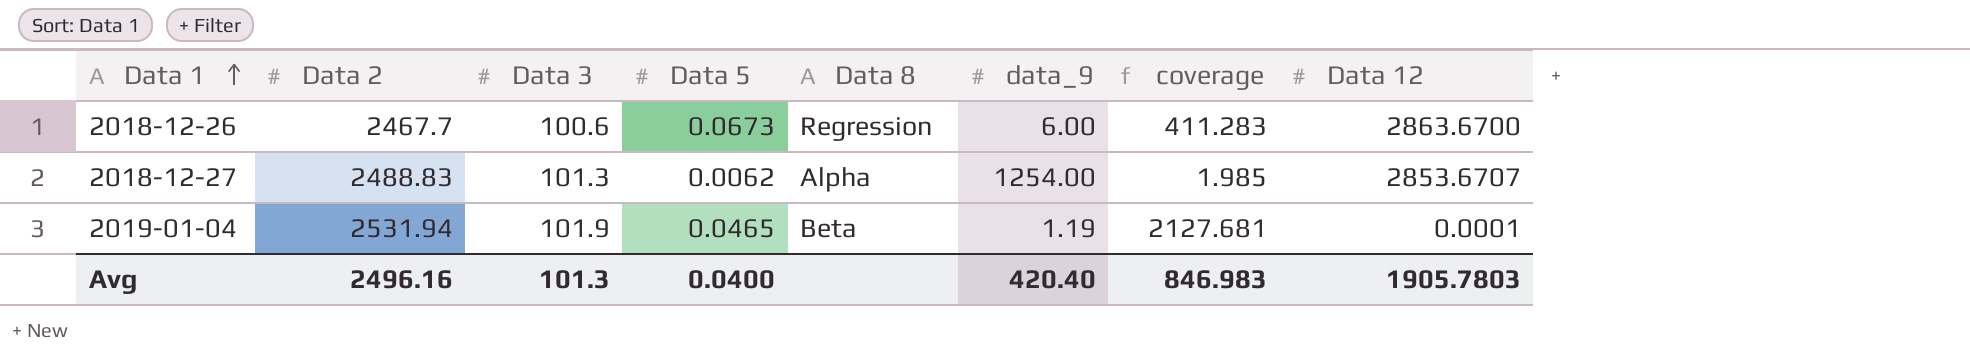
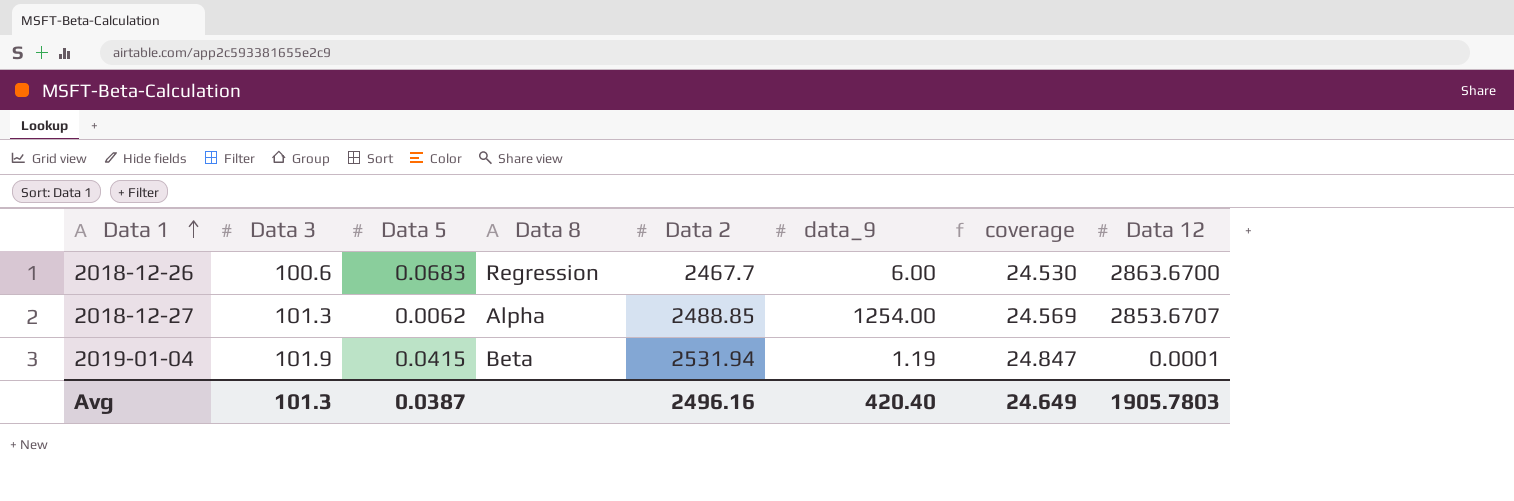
column Data 2 | position: 2 -> 5
column coverage | formula: [Data 2] / [data_9] -> [Data 2] / [Data 3]
2018-12-26 | Data 5: 0.0673 -> 0.0683
2018-12-27 | Data 2: 2488.83 -> 2488.85
2019-01-04 | Data 5: 0.0465 -> 0.0415
Avg | Data 5: 0.0400 -> 0.0387
Avg | coverage: 846.983 -> 24.649

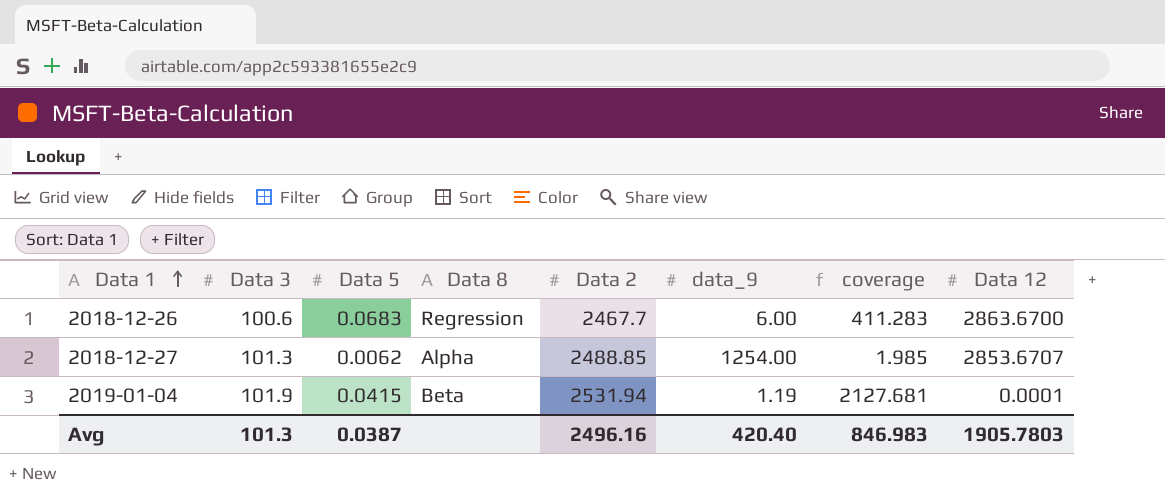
column coverage | formula: [Data 2] / [Data 3] -> [Data 2] / [data_9]
Avg | coverage: 24.649 -> 846.983

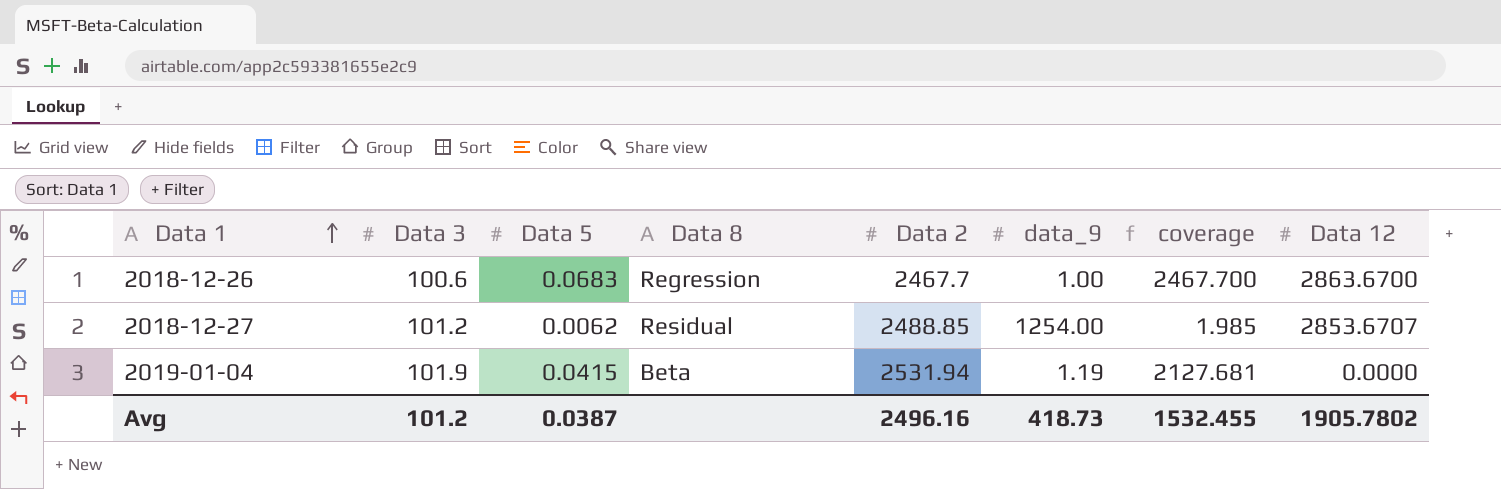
2018-12-26 | data_9: 6.00 -> 1.00
2018-12-26 | coverage: 411.283 -> 2467.700
2018-12-27 | Data 3: 101.3 -> 101.2
2018-12-27 | Data 8: Alpha -> Residual
2019-01-04 | Data 12: 0.0001 -> 0.0000
Avg | Data 3: 101.3 -> 101.2
Avg | data_9: 420.40 -> 418.73
Avg | coverage: 846.983 -> 1532.455
Avg | Data 12: 1905.7803 -> 1905.7802

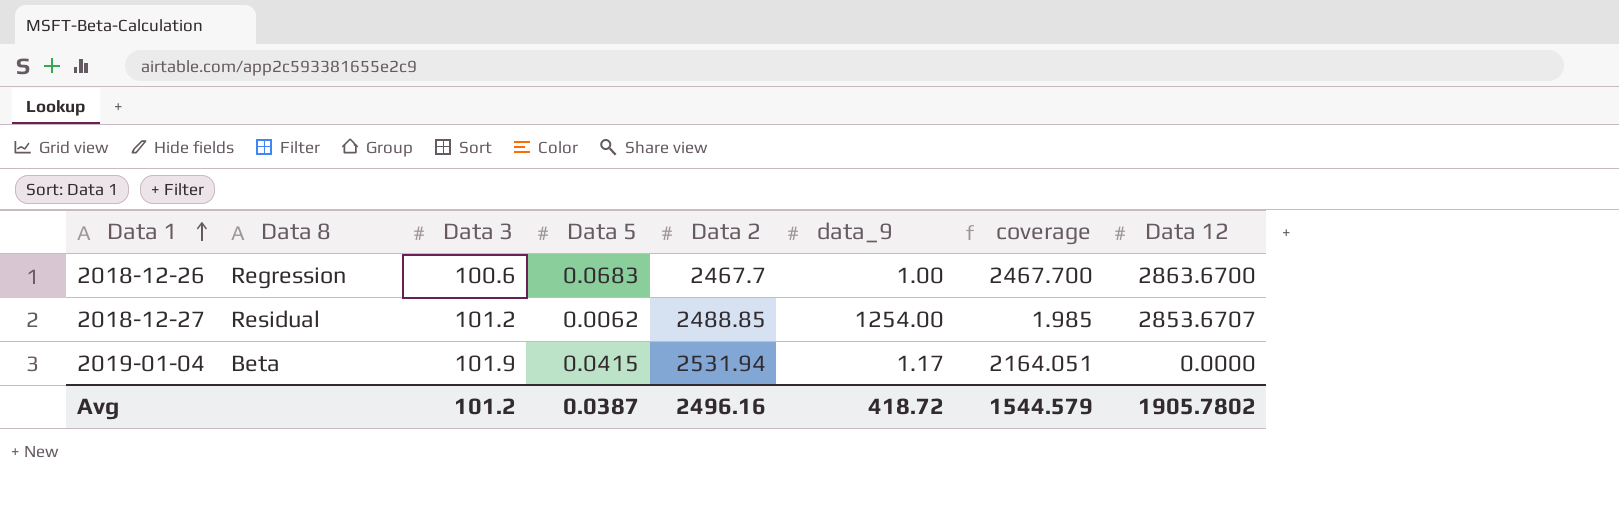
column Data 8 | position: 4 -> 2
2019-01-04 | data_9: 1.19 -> 1.17
2019-01-04 | coverage: 2127.681 -> 2164.051
Avg | data_9: 418.73 -> 418.72
Avg | coverage: 1532.455 -> 1544.579

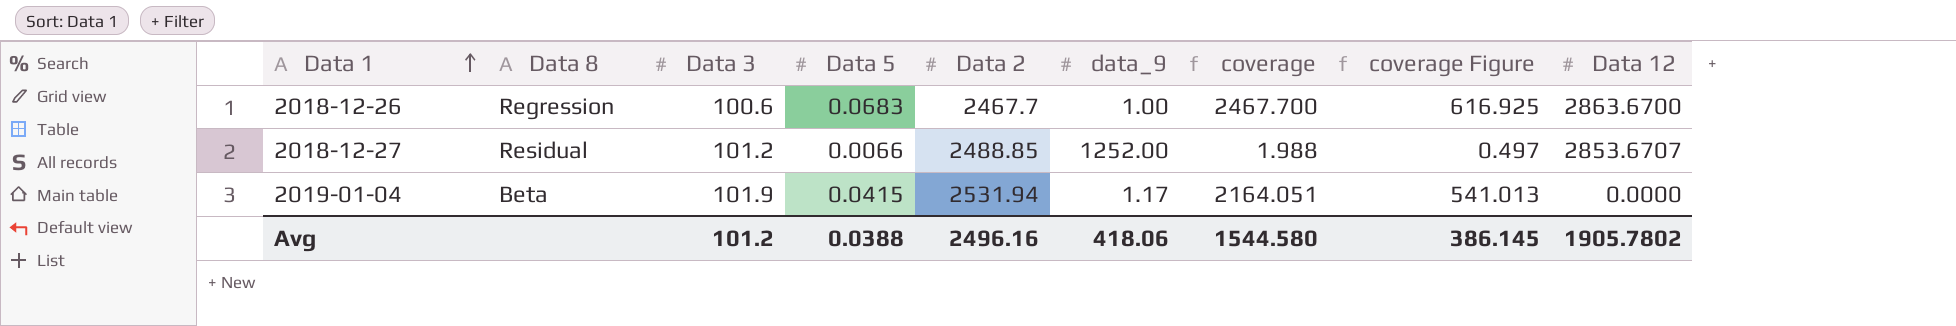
column coverage Figure | formula: none -> [coverage] * 0.25
2018-12-27 | Data 5: 0.0062 -> 0.0066
2018-12-27 | data_9: 1254.00 -> 1252.00
2018-12-27 | coverage: 1.985 -> 1.988
Avg | Data 5: 0.0387 -> 0.0388
Avg | data_9: 418.72 -> 418.06
Avg | coverage: 1544.579 -> 1544.580

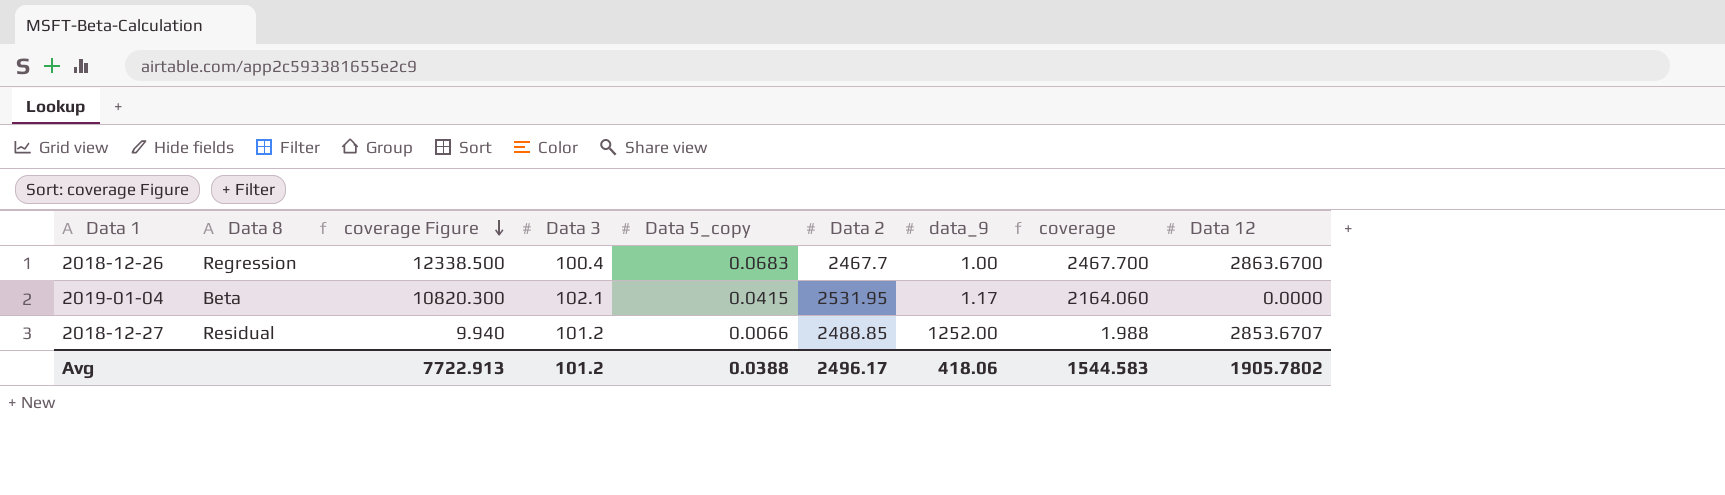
row order: Data 1 ascending -> coverage Figure descending
column coverage Figure | formula: [coverage] * 0.25 -> [coverage] * 5
column coverage Figure | position: 8 -> 3
column name: Data 5 -> Data 5_copy
2018-12-26 | Data 3: 100.6 -> 100.4
2019-01-04 | Data 3: 101.9 -> 102.1
2019-01-04 | Data 2: 2531.94 -> 2531.95
2019-01-04 | coverage: 2164.051 -> 2164.060
Avg | coverage Figure: 386.145 -> 7722.913
Avg | Data 2: 2496.16 -> 2496.17
Avg | coverage: 1544.580 -> 1544.583

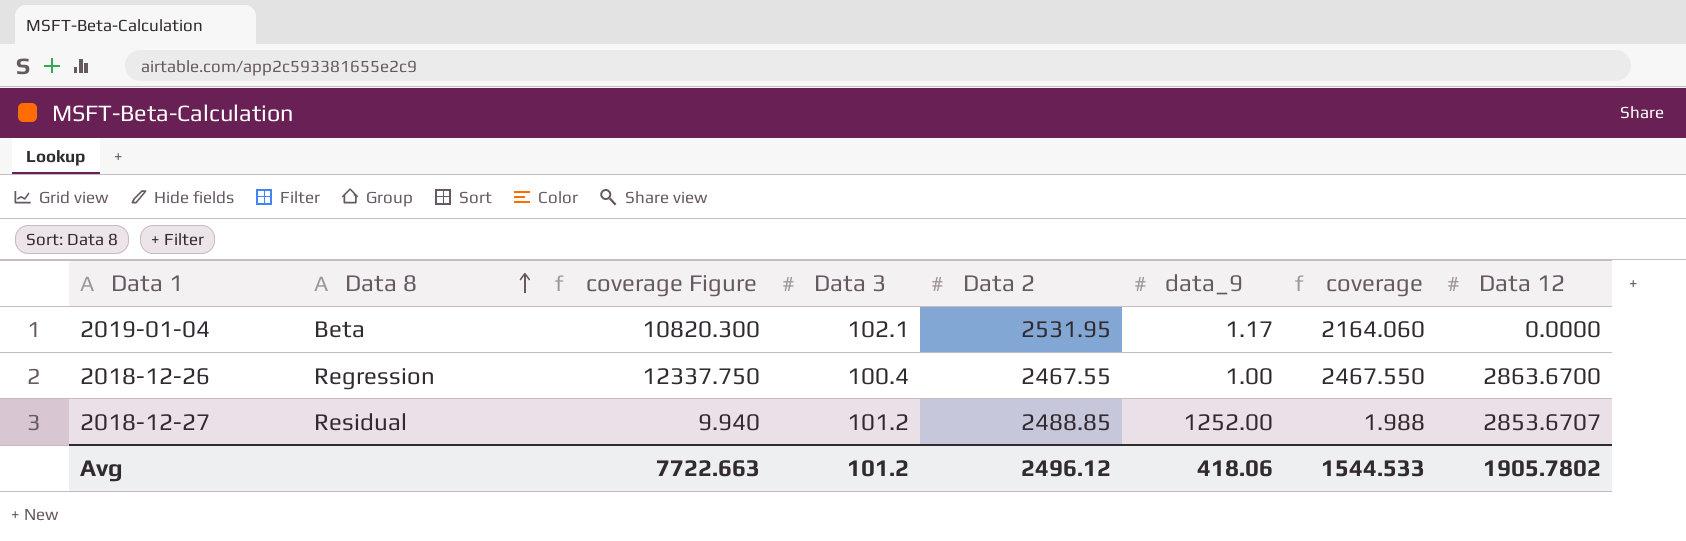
row order: coverage Figure descending -> Data 8 ascending
column Data 5_copy | position: 5 -> none
2018-12-26 | coverage Figure: 12338.500 -> 12337.750
2018-12-26 | Data 2: 2467.7 -> 2467.55
2018-12-26 | coverage: 2467.700 -> 2467.550
Avg | coverage Figure: 7722.913 -> 7722.663
Avg | Data 2: 2496.17 -> 2496.12
Avg | coverage: 1544.583 -> 1544.533

